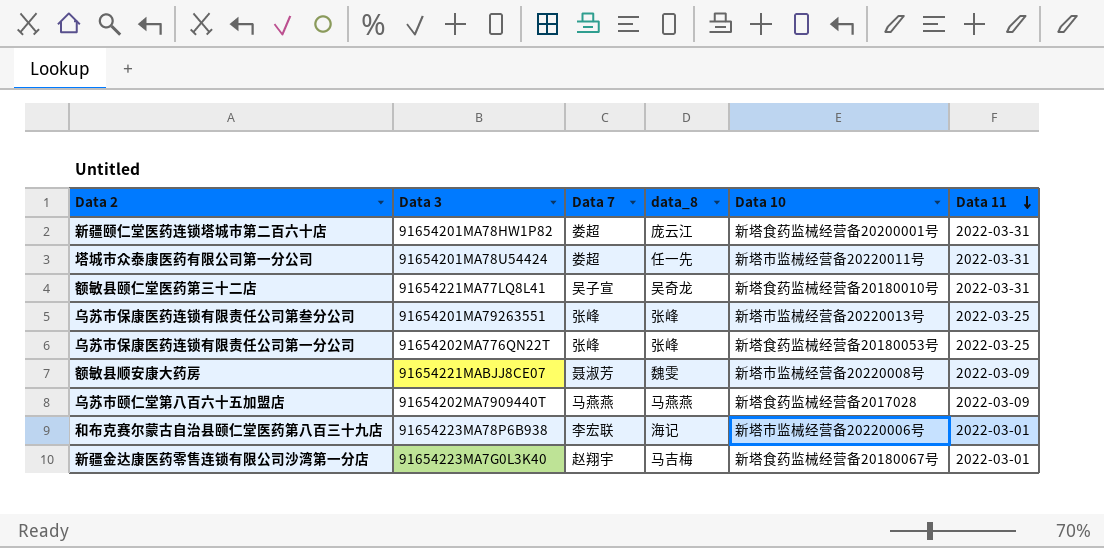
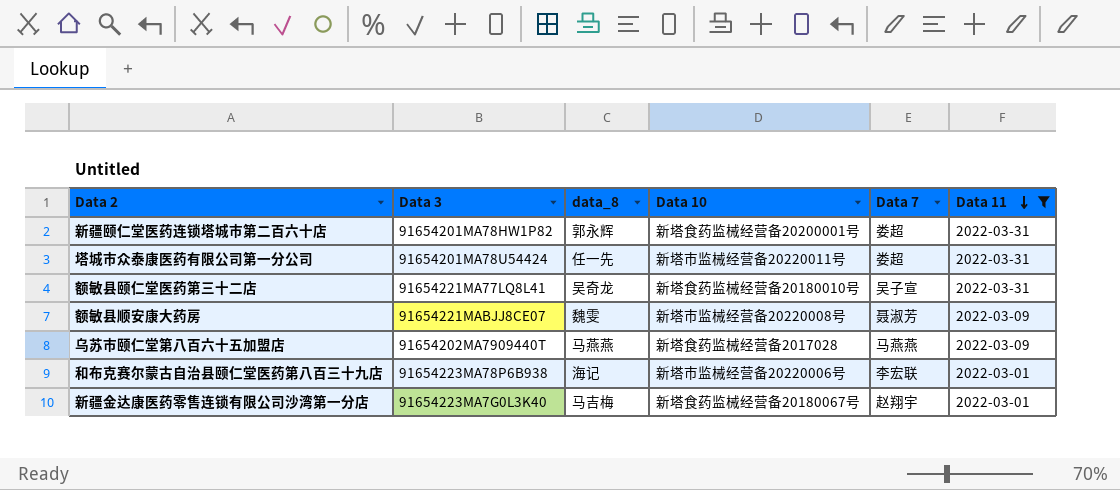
filter: none -> Data 11 != 2022-03-25
column Data 7 | position: 3 -> 5
新疆颐仁堂医药连锁塔城市第二百六十店 | data_8: 庞云江 -> 郭永辉

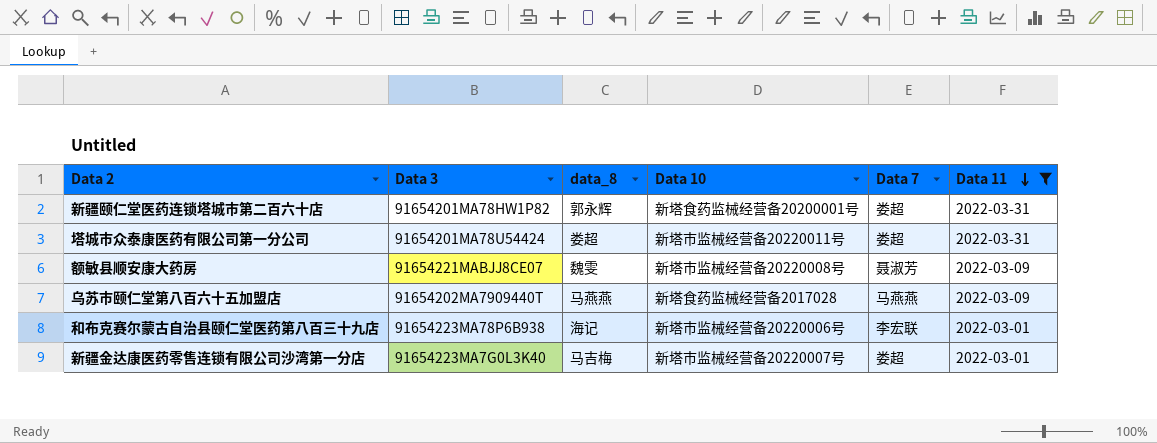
row 额敏县颐仁堂医药第三十二店: 91654221MA77LQ8L41 | 吴奇龙 | 新塔食药监械经营备20180010号 | 吴子宣 | 2022-03-31 -> none
塔城市众泰康医药有限公司第一分公司 | data_8: 任一先 -> 娄超
新疆金达康医药零售连锁有限公司沙湾第一分店 | Data 10: 新塔食药监械经营备20180067号 -> 新塔市监械经营备20220007号
新疆金达康医药零售连锁有限公司沙湾第一分店 | Data 7: 赵翔宇 -> 娄超

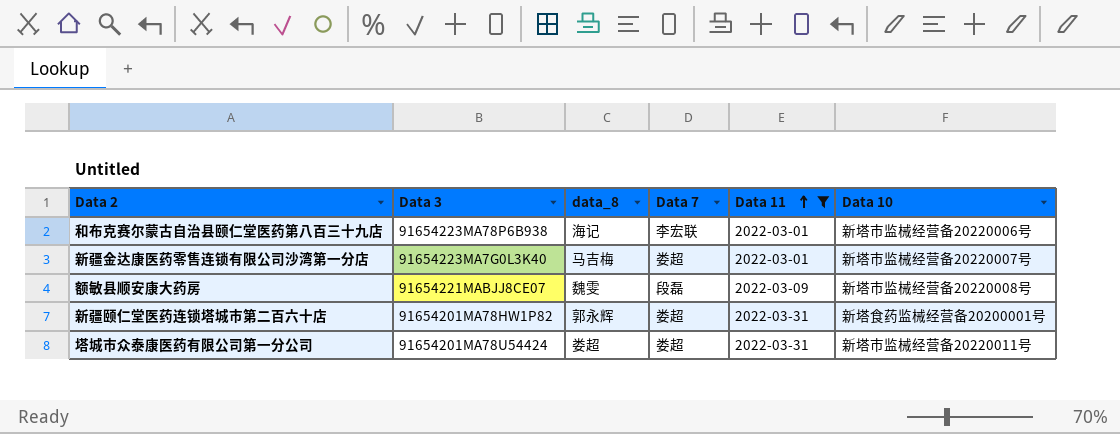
row order: Data 11 descending -> Data 11 ascending
column Data 10 | position: 4 -> 6
row 乌苏市颐仁堂第八百六十五加盟店: 91654202MA7909440T | 马燕燕 | 新塔食药监械经营备2017028 | 马燕燕 | 2022-03-09 -> none
额敏县顺安康大药房 | Data 7: 聂淑芳 -> 段磊

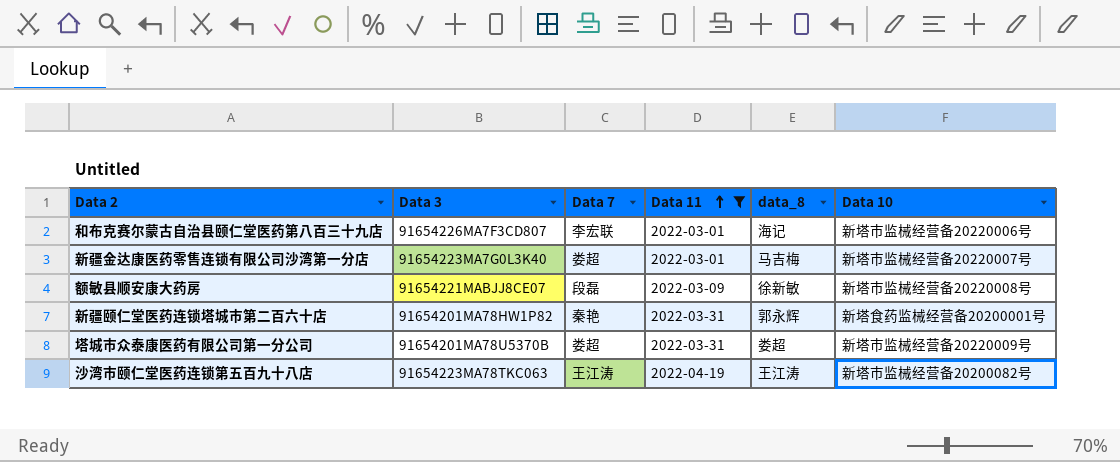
column data_8 | position: 3 -> 5
和布克赛尔蒙古自治县颐仁堂医药第八百三十九店 | Data 3: 91654223MA78P6B938 -> 91654226MA7F3CD807
额敏县顺安康大药房 | data_8: 魏雯 -> 徐新敏
新疆颐仁堂医药连锁塔城市第二百六十店 | Data 7: 娄超 -> 秦艳
塔城市众泰康医药有限公司第一分公司 | Data 3: 91654201MA78U54424 -> 91654201MA78U5370B
塔城市众泰康医药有限公司第一分公司 | Data 10: 新塔市监械经营备20220011号 -> 新塔市监械经营备20220009号
row 沙湾市颐仁堂医药连锁第五百九十八店: none -> 91654223MA78TKC063 | 王江涛 | 2022-04-19 | 王江涛 | 新塔市监械经营备20200082号

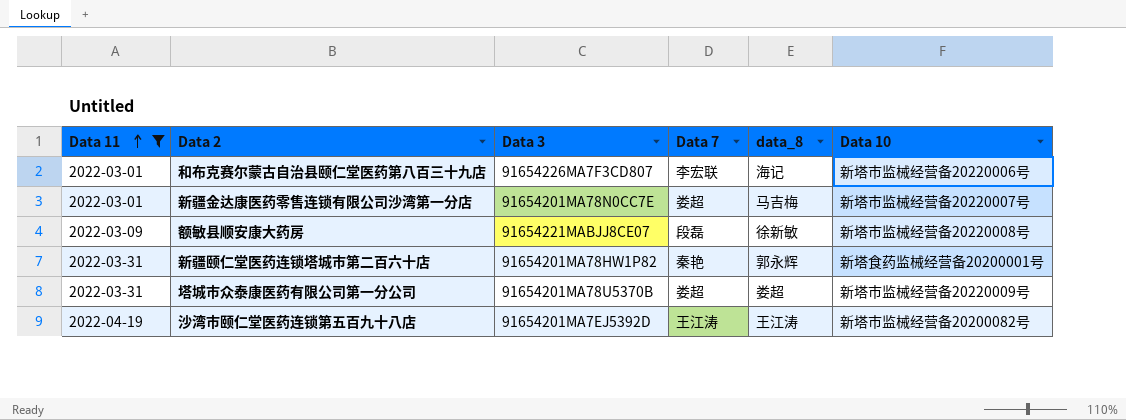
column Data 11 | position: 4 -> 1
新疆金达康医药零售连锁有限公司沙湾第一分店 | Data 3: 91654223MA7G0L3K40 -> 91654201MA78N0CC7E
沙湾市颐仁堂医药连锁第五百九十八店 | Data 3: 91654223MA78TKC063 -> 91654201MA7EJ5392D

